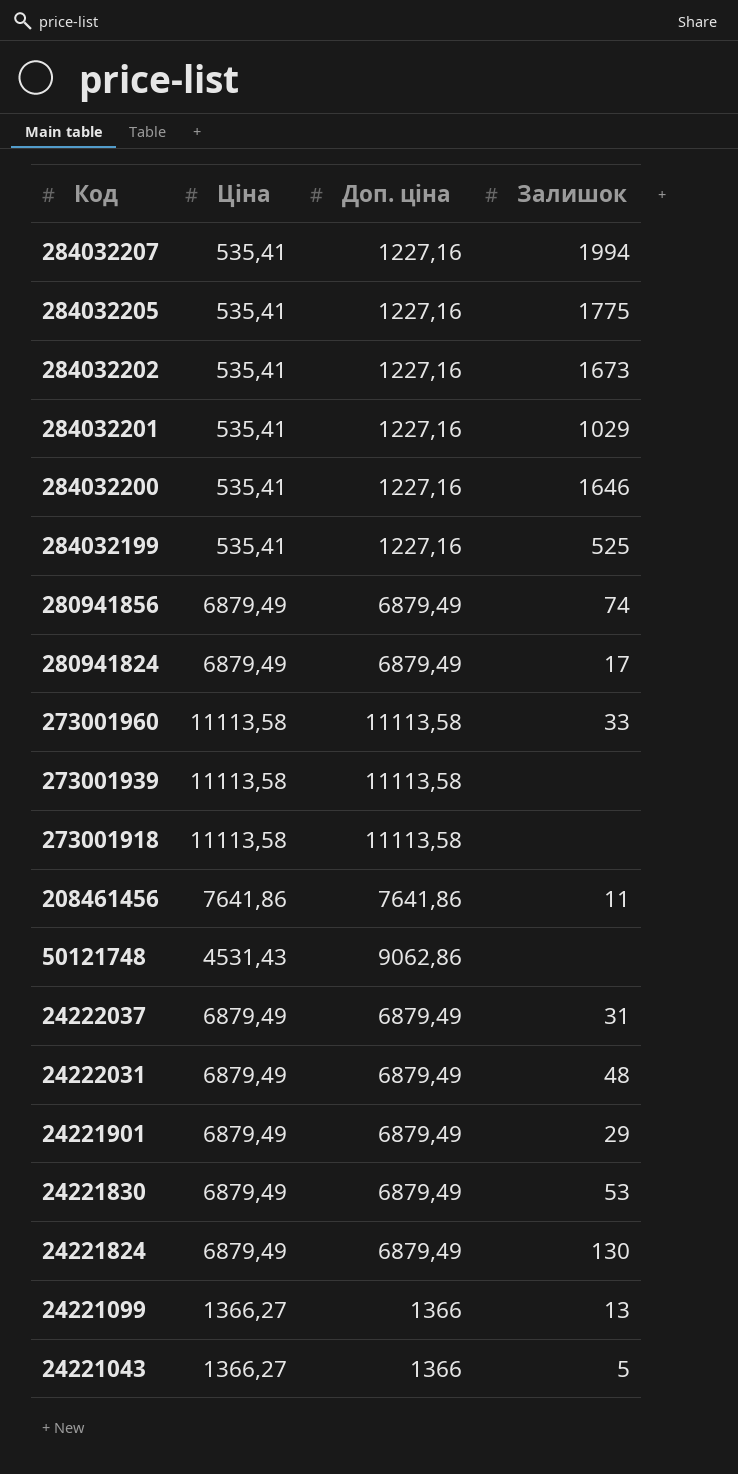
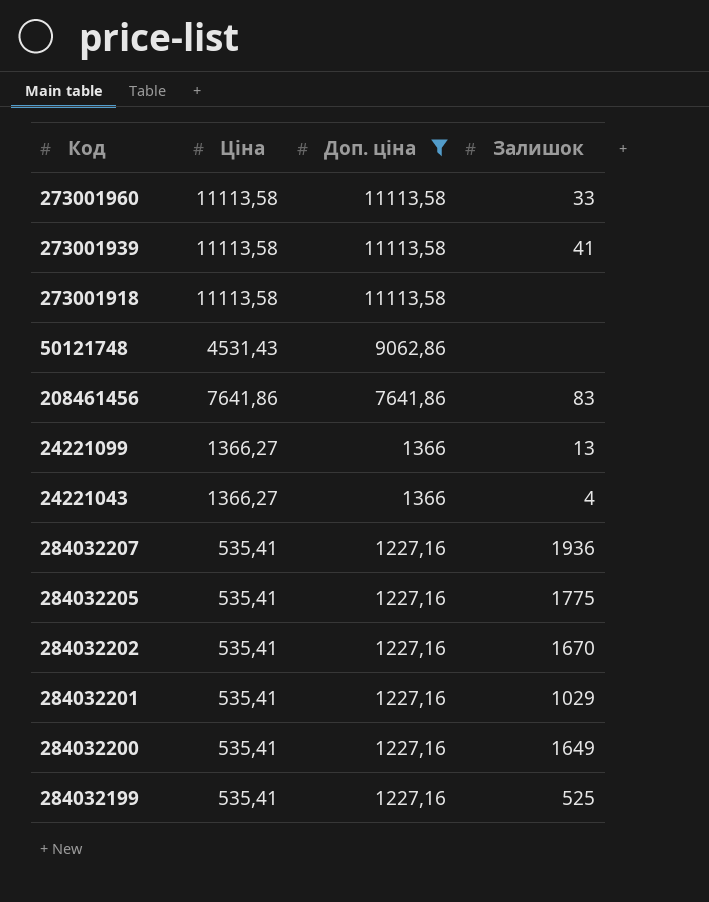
filter: none -> Доп. ціна != 6879,49
row order: Код descending -> Доп. ціна descending
273001939 | Залишок: none -> 41
208461456 | Залишок: 11 -> 83
24221043 | Залишок: 5 -> 4
284032207 | Залишок: 1994 -> 1936
284032202 | Залишок: 1673 -> 1670
284032200 | Залишок: 1646 -> 1649

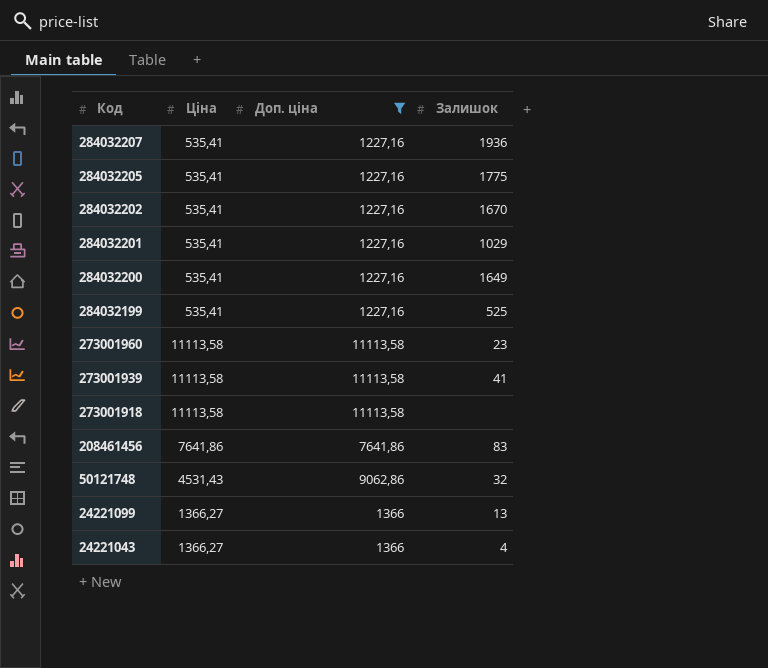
row order: Доп. ціна descending -> Код descending
273001960 | Залишок: 33 -> 23
50121748 | Залишок: none -> 32

